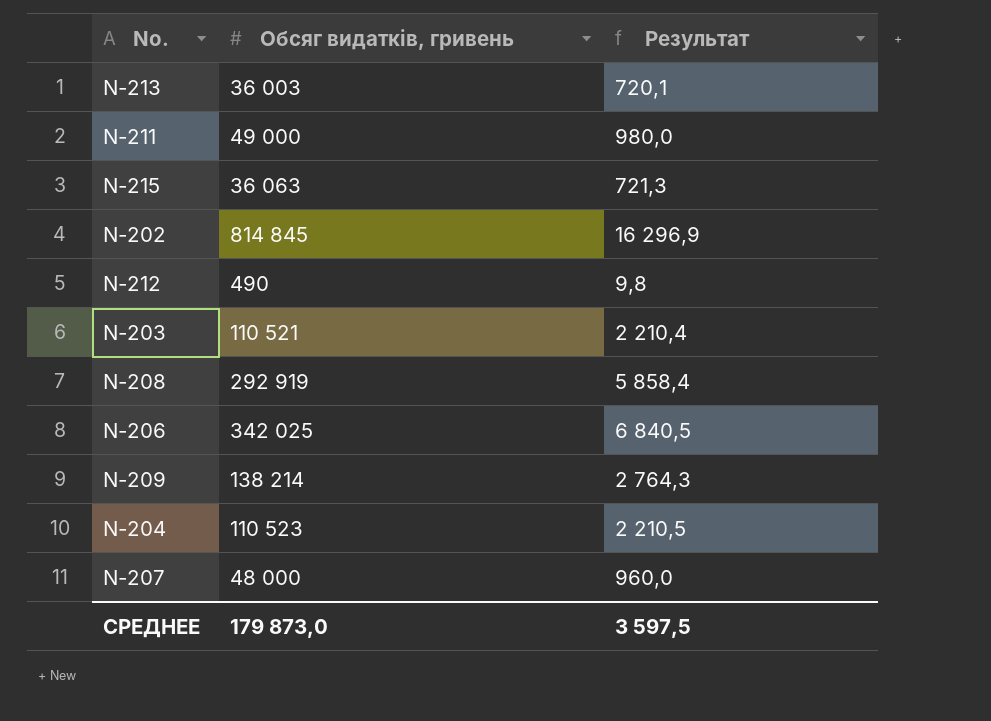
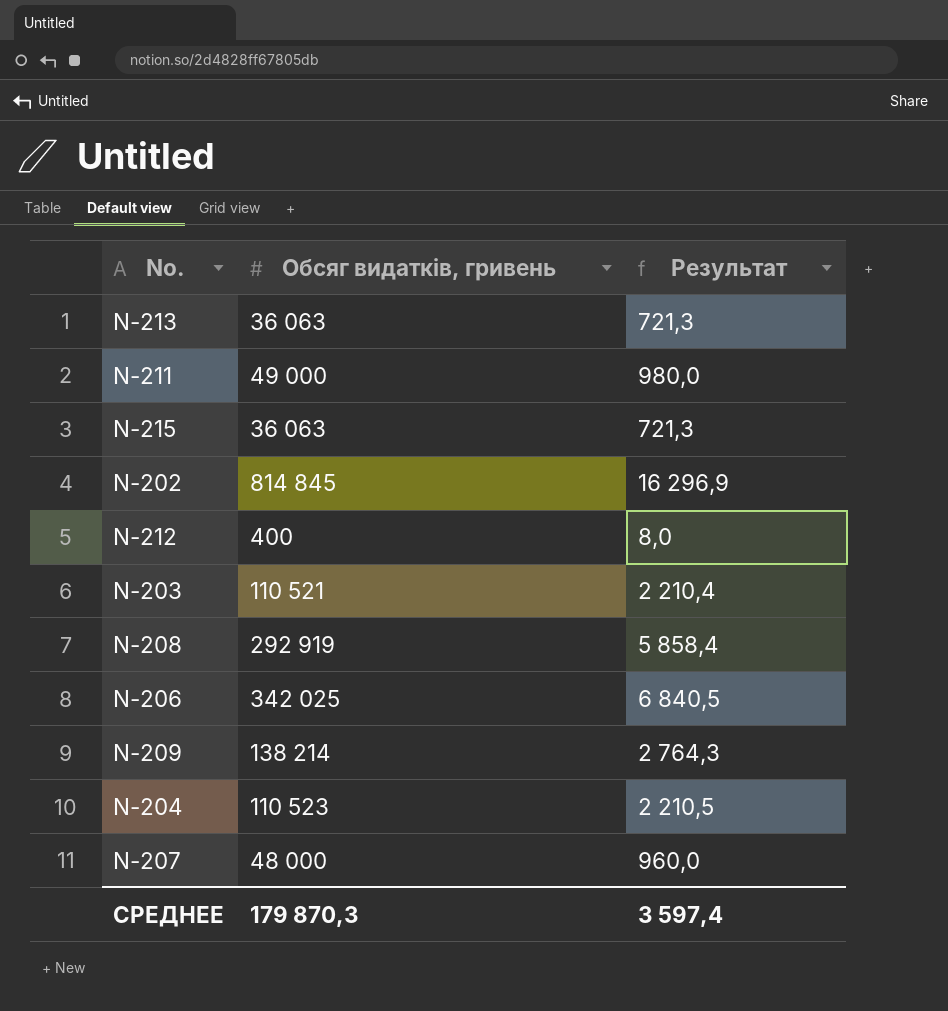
N-213 | Обсяг видатків, гривень: 36 003 -> 36 063
N-213 | Результат: 720,1 -> 721,3
N-212 | Обсяг видатків, гривень: 490 -> 400
N-212 | Результат: 9,8 -> 8,0
СРЕДНЕЕ | Обсяг видатків, гривень: 179 873,0 -> 179 870,3
СРЕДНЕЕ | Результат: 3 597,5 -> 3 597,4

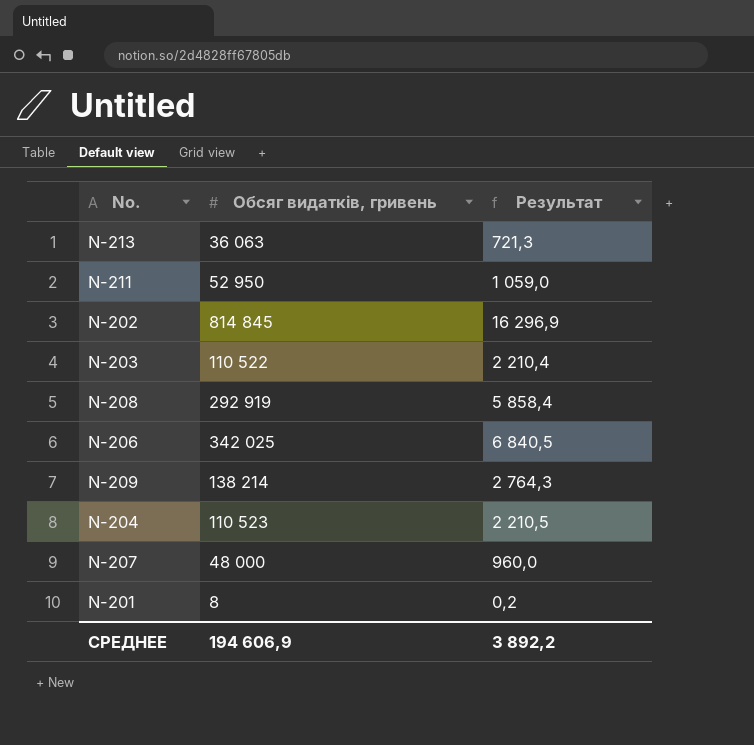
row N-215: 36 063 | 721,3 -> none
row N-212: 400 | 8,0 -> none
N-211 | Обсяг видатків, гривень: 49 000 -> 52 950
N-211 | Результат: 980,0 -> 1 059,0
N-203 | Обсяг видатків, гривень: 110 521 -> 110 522
row N-201: none -> 8 | 0,2
СРЕДНЕЕ | Обсяг видатків, гривень: 179 870,3 -> 194 606,9
СРЕДНЕЕ | Результат: 3 597,4 -> 3 892,2

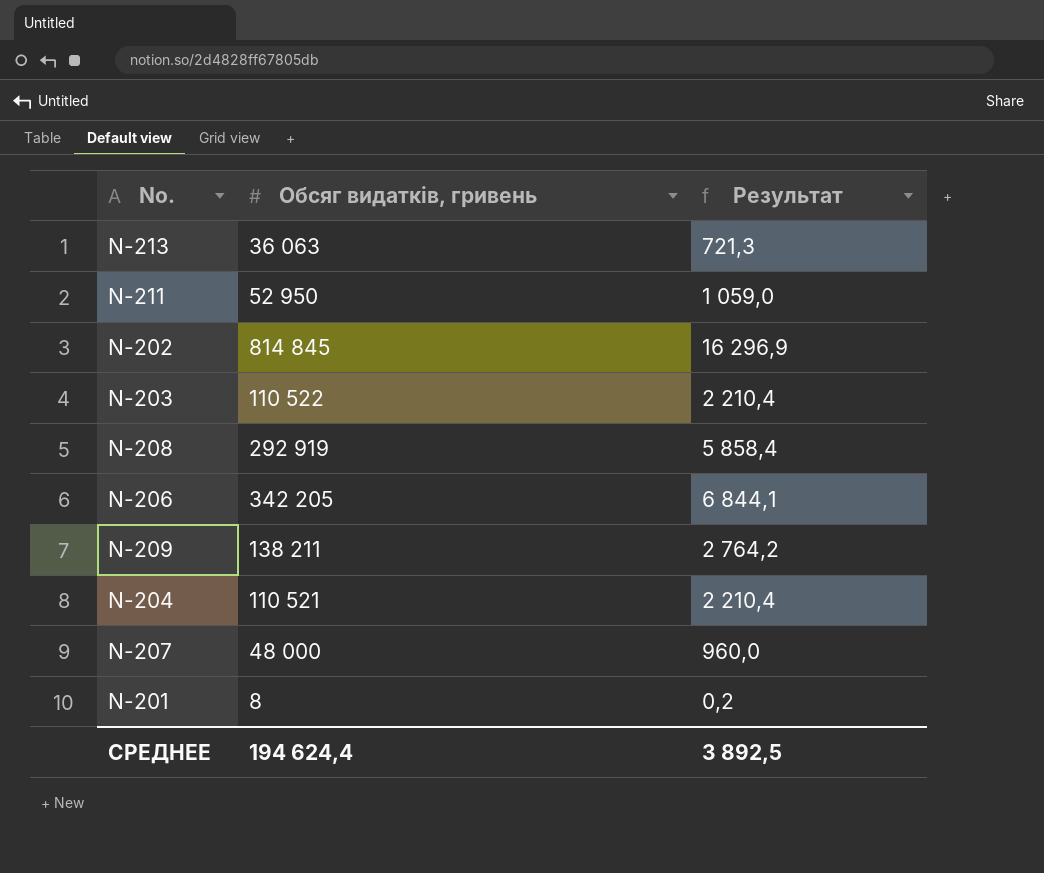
N-206 | Обсяг видатків, гривень: 342 025 -> 342 205
N-206 | Результат: 6 840,5 -> 6 844,1
N-209 | Обсяг видатків, гривень: 138 214 -> 138 211
N-209 | Результат: 2 764,3 -> 2 764,2
N-204 | Обсяг видатків, гривень: 110 523 -> 110 521
N-204 | Результат: 2 210,5 -> 2 210,4
СРЕДНЕЕ | Обсяг видатків, гривень: 194 606,9 -> 194 624,4
СРЕДНЕЕ | Результат: 3 892,2 -> 3 892,5

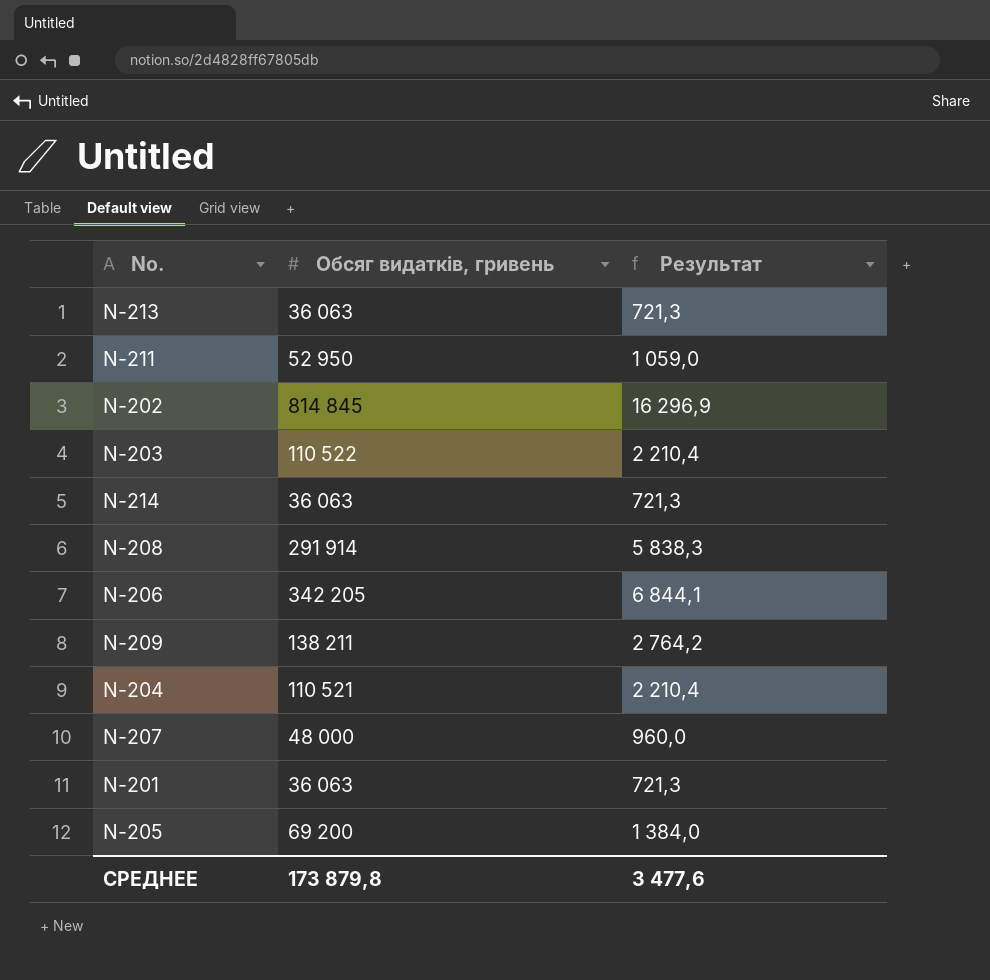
row N-214: none -> 36 063 | 721,3
N-208 | Обсяг видатків, гривень: 292 919 -> 291 914
N-208 | Результат: 5 858,4 -> 5 838,3
N-201 | Обсяг видатків, гривень: 8 -> 36 063
N-201 | Результат: 0,2 -> 721,3
row N-205: none -> 69 200 | 1 384,0
СРЕДНЕЕ | Обсяг видатків, гривень: 194 624,4 -> 173 879,8
СРЕДНЕЕ | Результат: 3 892,5 -> 3 477,6

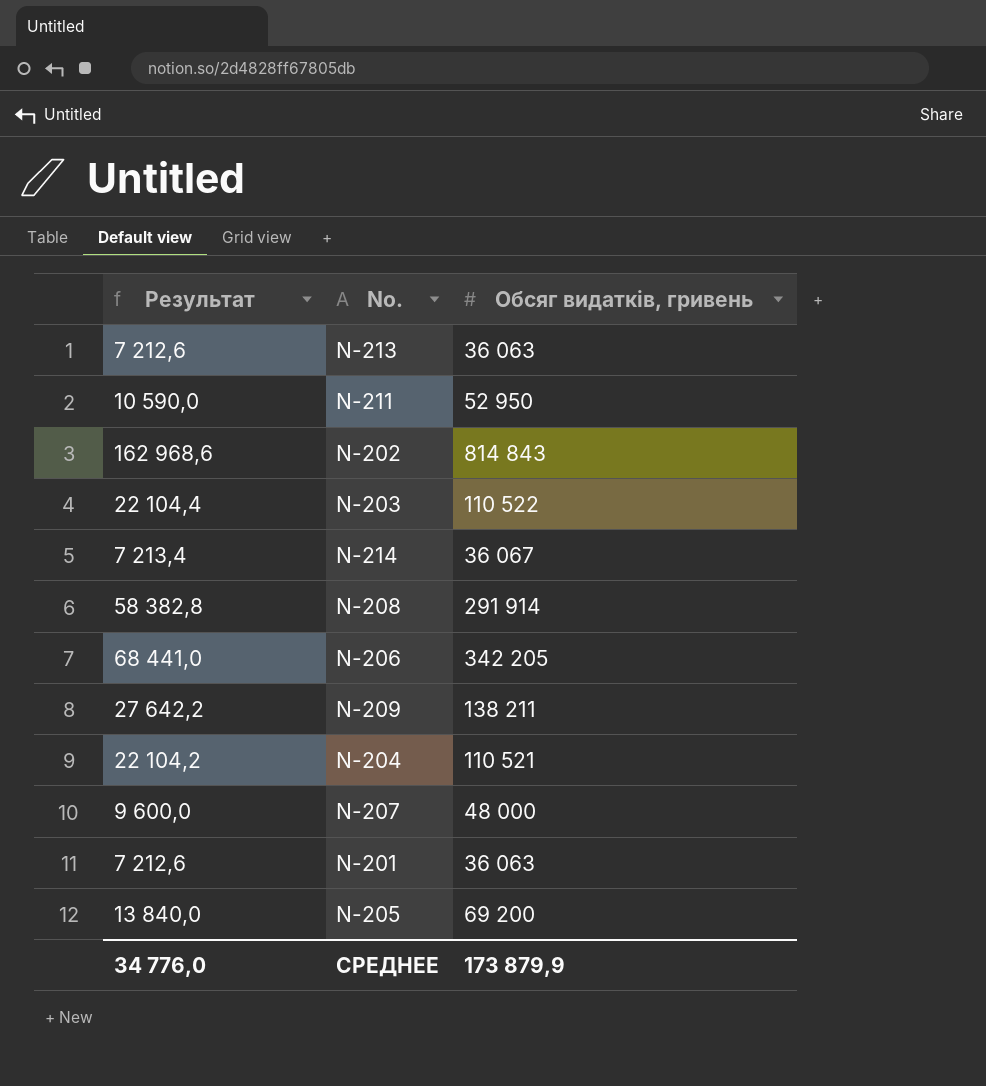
column Результат | formula: [Обсяг видатків, гривень] * 0,02 -> [Обсяг видатків, гривень] * 0,2
column Результат | position: 3 -> 1
N-202 | Обсяг видатків, гривень: 814 845 -> 814 843
N-214 | Обсяг видатків, гривень: 36 063 -> 36 067
СРЕДНЕЕ | Результат: 3 477,6 -> 34 776,0
СРЕДНЕЕ | Обсяг видатків, гривень: 173 879,8 -> 173 879,9

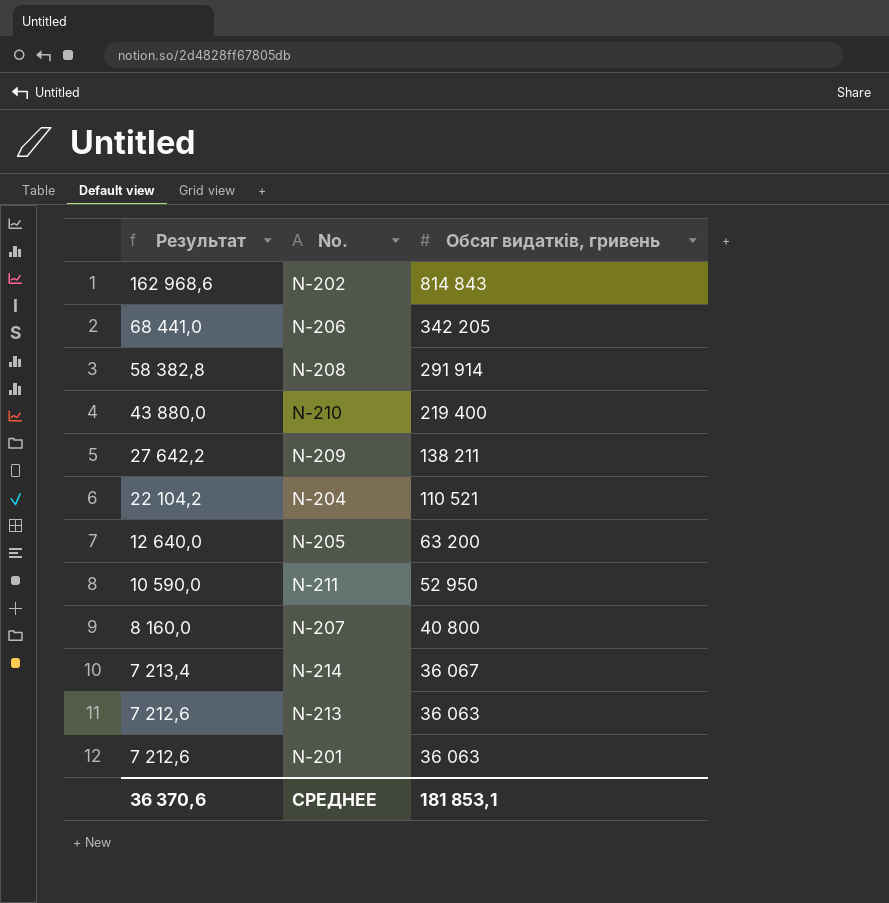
row order: none -> Результат descending
row N-203: 22 104,4 | 110 522 -> none
row N-210: none -> 43 880,0 | 219 400
N-205 | Результат: 13 840,0 -> 12 640,0
N-205 | Обсяг видатків, гривень: 69 200 -> 63 200
N-207 | Результат: 9 600,0 -> 8 160,0
N-207 | Обсяг видатків, гривень: 48 000 -> 40 800
СРЕДНЕЕ | Результат: 34 776,0 -> 36 370,6
СРЕДНЕЕ | Обсяг видатків, гривень: 173 879,9 -> 181 853,1

